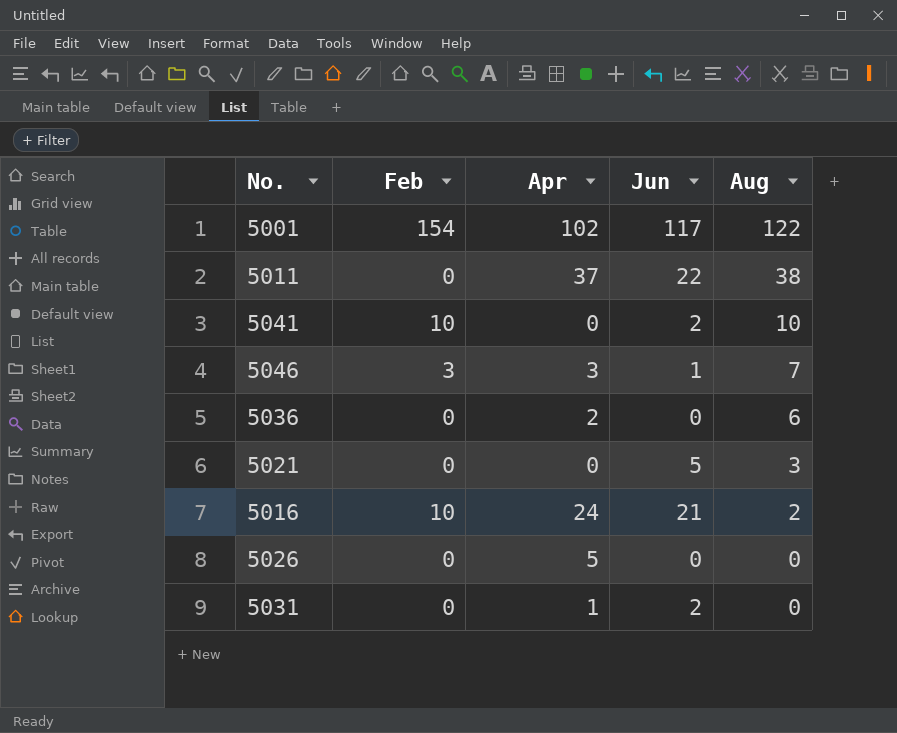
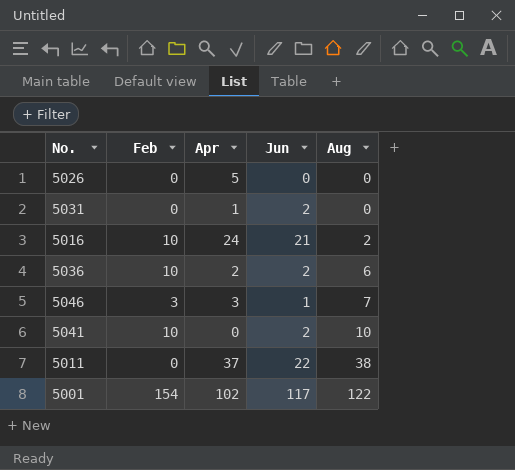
row order: Aug descending -> Aug ascending
row 5021: 0 | 0 | 5 | 3 -> none
5036 | Feb: 0 -> 10
5036 | Jun: 0 -> 2

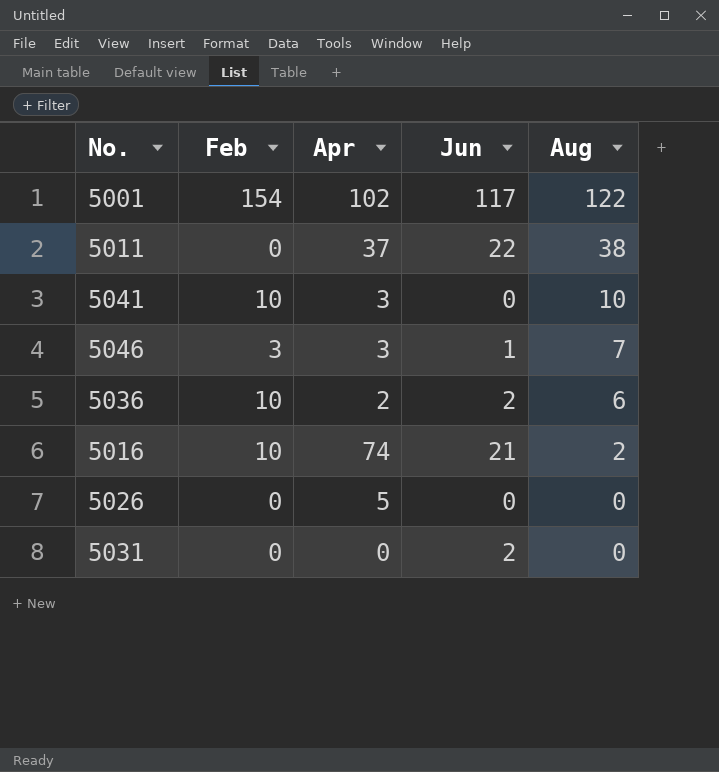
row order: Aug ascending -> Aug descending
5041 | Apr: 0 -> 3
5041 | Jun: 2 -> 0
5016 | Apr: 24 -> 74
5031 | Apr: 1 -> 0

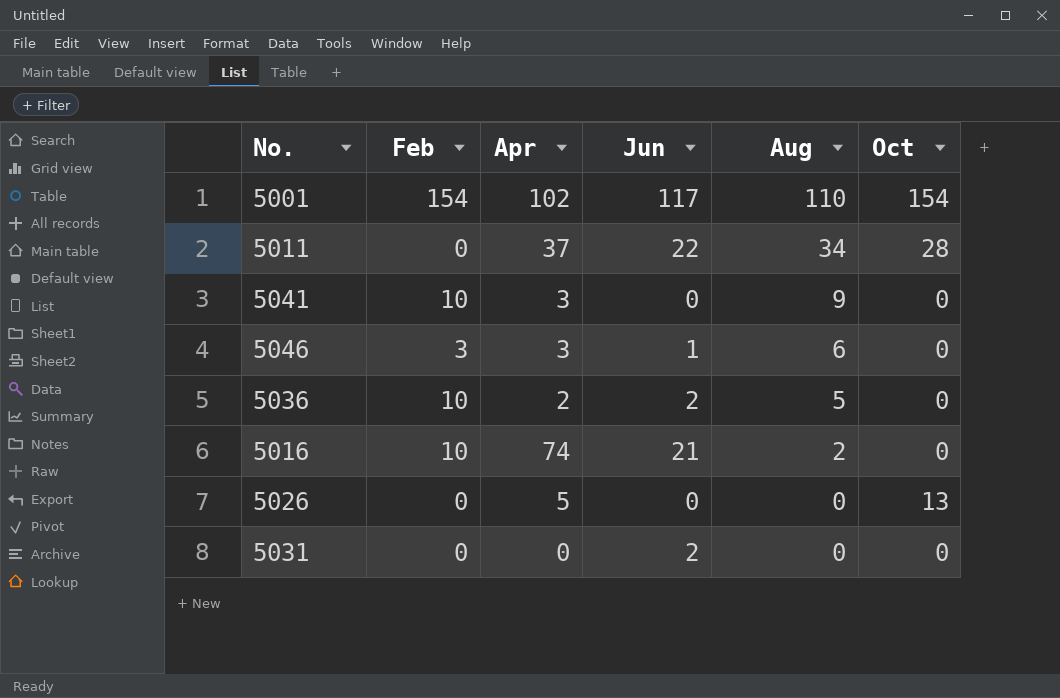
column Oct | position: none -> 6
5001 | Aug: 122 -> 110
5011 | Aug: 38 -> 34
5041 | Aug: 10 -> 9
5046 | Aug: 7 -> 6
5036 | Aug: 6 -> 5

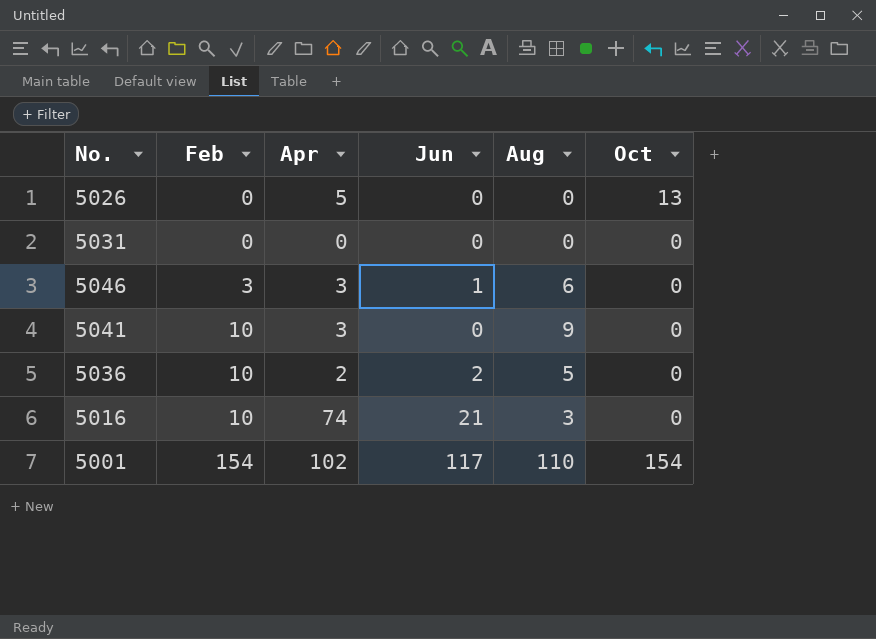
row order: Aug descending -> Feb ascending
row 5011: 0 | 37 | 22 | 34 | 28 -> none
5031 | Jun: 2 -> 0
5016 | Aug: 2 -> 3

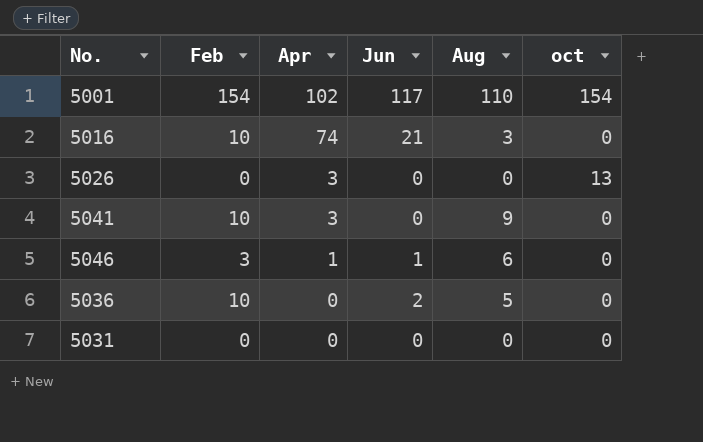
row order: Feb ascending -> Apr descending
column name: Oct -> oct
5026 | Apr: 5 -> 3
5046 | Apr: 3 -> 1
5036 | Apr: 2 -> 0

